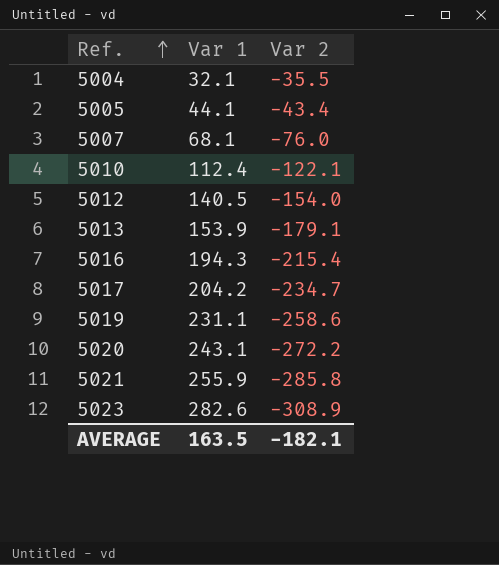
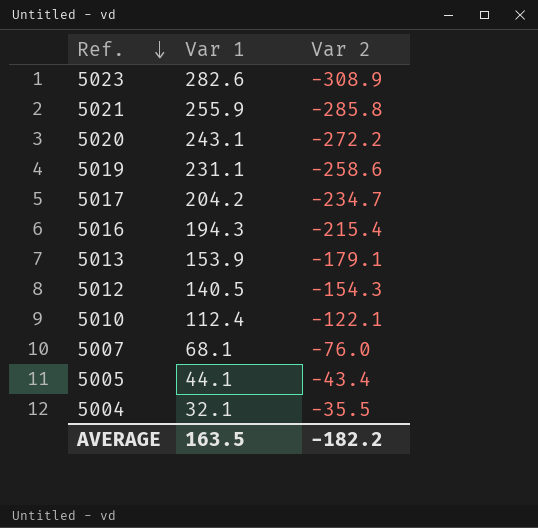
row order: Ref. ascending -> Ref. descending
5012 | Var 2: -154.0 -> -154.3
AVERAGE | Var 2: -182.1 -> -182.2

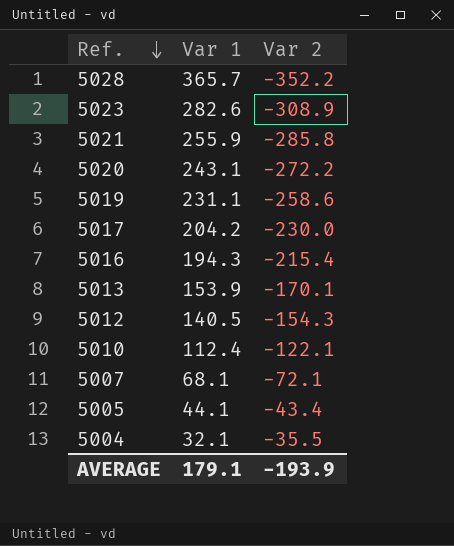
row 5028: none -> 365.7 | -352.2
5017 | Var 2: -234.7 -> -230.0
5013 | Var 2: -179.1 -> -170.1
5007 | Var 2: -76.0 -> -72.1
AVERAGE | Var 1: 163.5 -> 179.1
AVERAGE | Var 2: -182.2 -> -193.9

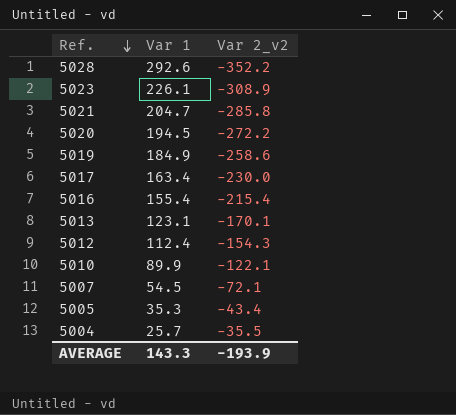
column name: Var 2 -> Var 2_v2
5028 | Var 1: 365.7 -> 292.6
5023 | Var 1: 282.6 -> 226.1
5021 | Var 1: 255.9 -> 204.7
5020 | Var 1: 243.1 -> 194.5
5019 | Var 1: 231.1 -> 184.9
5017 | Var 1: 204.2 -> 163.4
5016 | Var 1: 194.3 -> 155.4
5013 | Var 1: 153.9 -> 123.1
5012 | Var 1: 140.5 -> 112.4
5010 | Var 1: 112.4 -> 89.9
5007 | Var 1: 68.1 -> 54.5
5005 | Var 1: 44.1 -> 35.3
5004 | Var 1: 32.1 -> 25.7
AVERAGE | Var 1: 179.1 -> 143.3

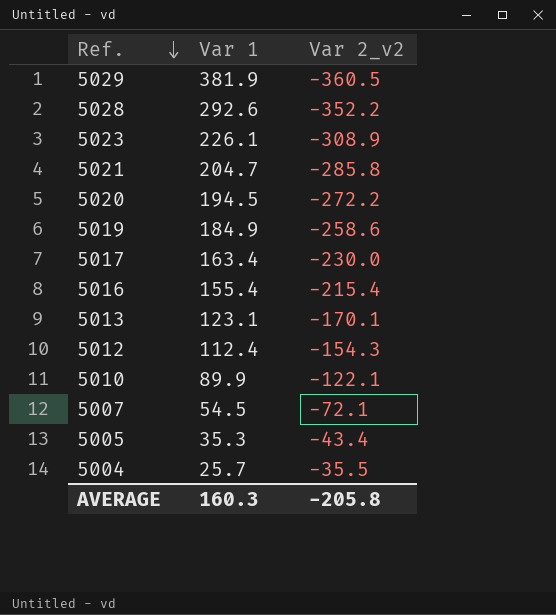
row 5029: none -> 381.9 | -360.5
AVERAGE | Var 1: 143.3 -> 160.3
AVERAGE | Var 2_v2: -193.9 -> -205.8

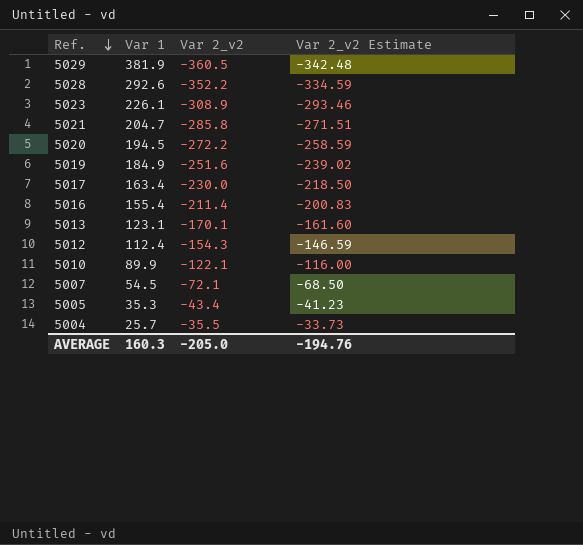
column Var 2_v2 Estimate | formula: none -> [Var 2_v2] * 0.95
5019 | Var 2_v2: -258.6 -> -251.6
5016 | Var 2_v2: -215.4 -> -211.4
AVERAGE | Var 2_v2: -205.8 -> -205.0

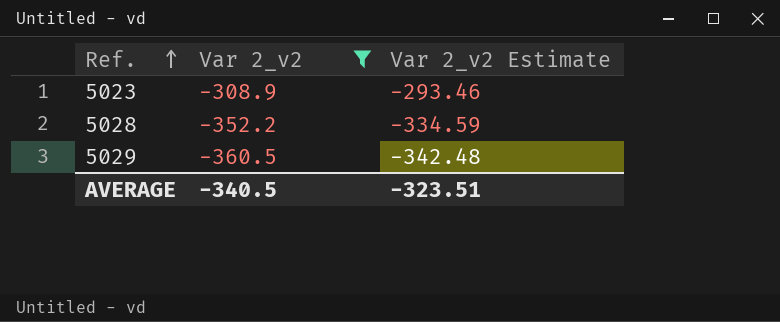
filter: none -> Var 2_v2 <= -308.9
row order: Ref. descending -> Ref. ascending
column Var 1 | position: 2 -> none
AVERAGE | Var 2_v2: -205.0 -> -340.5
AVERAGE | Var 2_v2 Estimate: -194.76 -> -323.51

